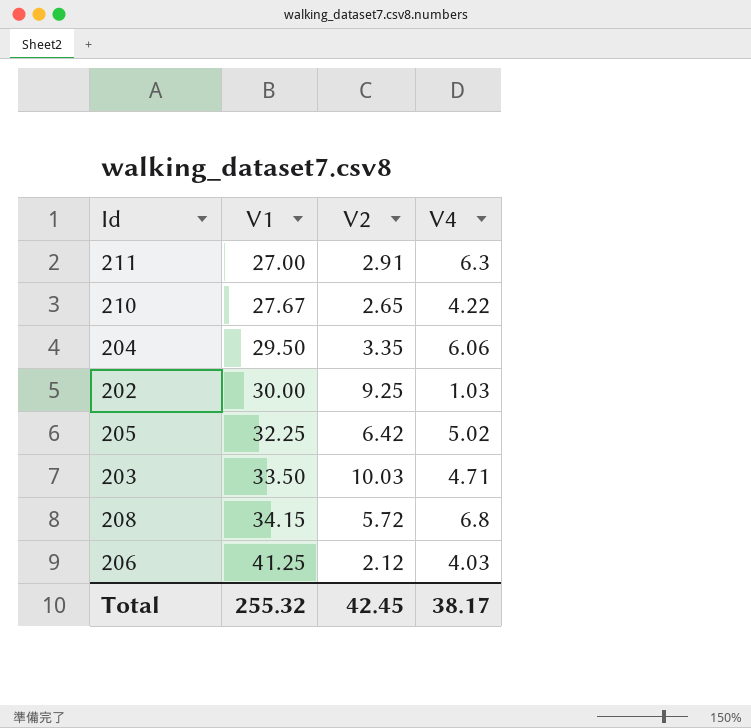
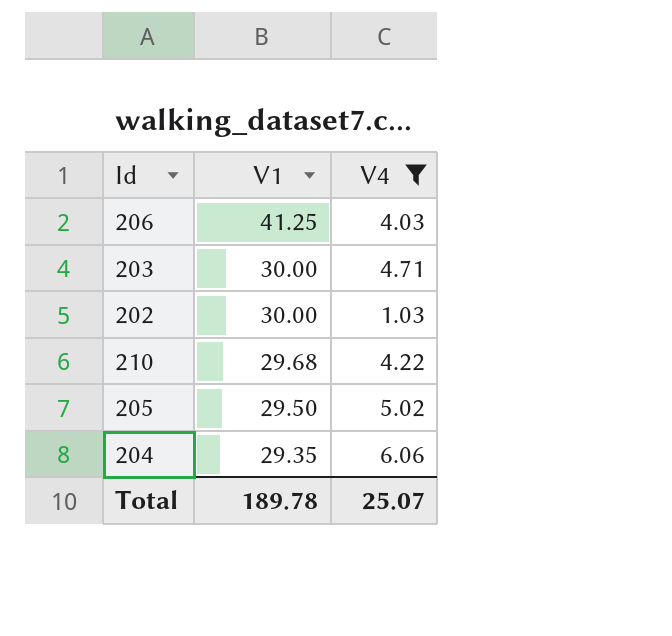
filter: none -> V4 <= 6.06
row order: V1 ascending -> V1 descending
column V2 | position: 3 -> none
203 | V1: 33.50 -> 30.00
210 | V1: 27.67 -> 29.68
205 | V1: 32.25 -> 29.50
204 | V1: 29.50 -> 29.35
Total | V1: 255.32 -> 189.78
Total | V4: 38.17 -> 25.07

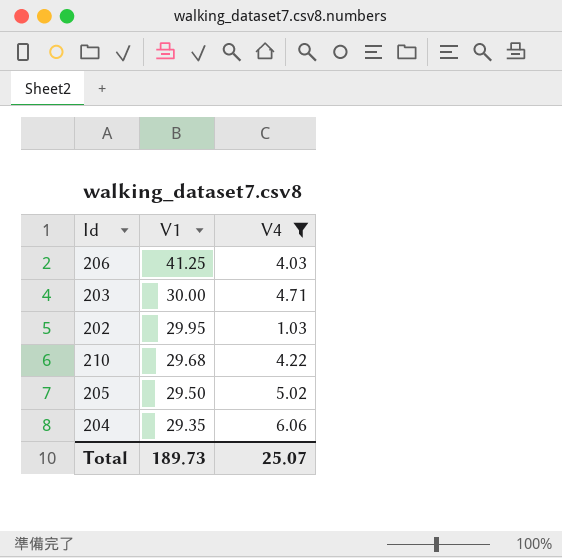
202 | V1: 30.00 -> 29.95
Total | V1: 189.78 -> 189.73

